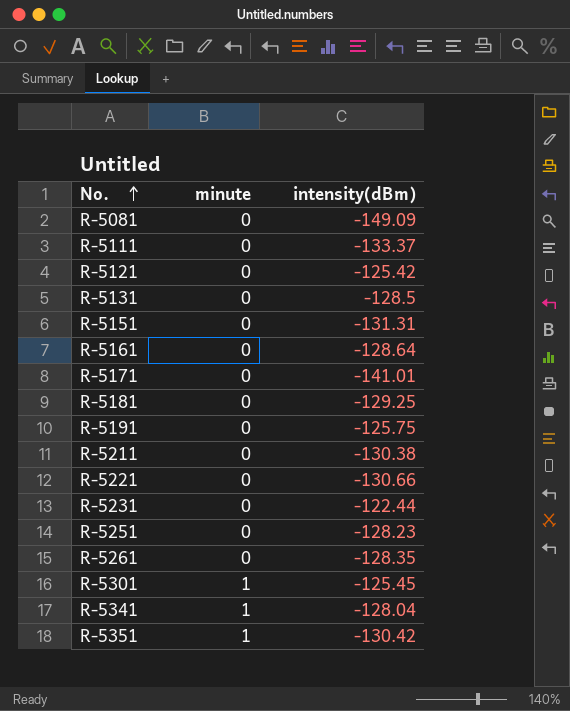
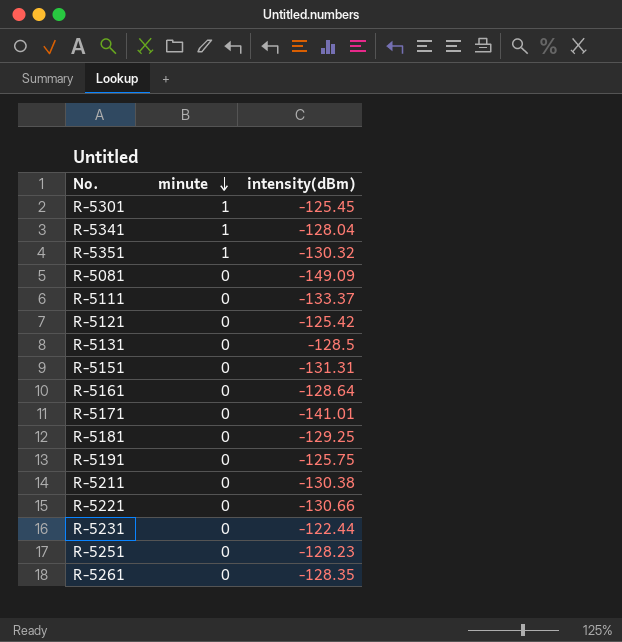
row order: No. ascending -> minute descending
R-5351 | intensity(dBm): -130.42 -> -130.32

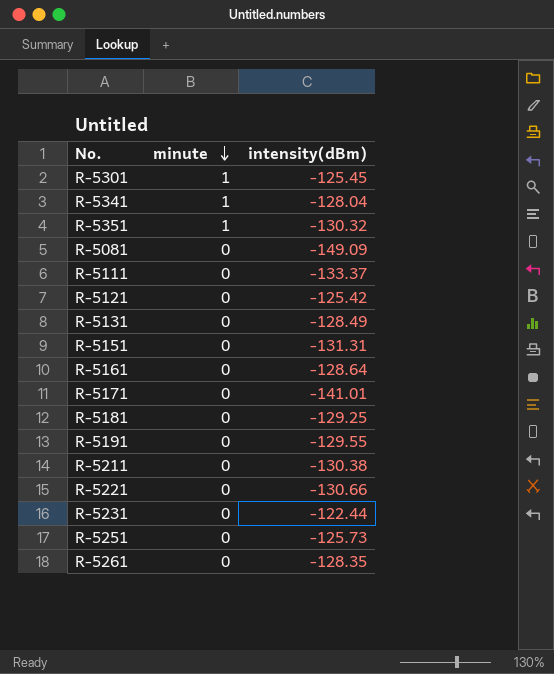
R-5131 | intensity(dBm): -128.5 -> -128.49
R-5191 | intensity(dBm): -125.75 -> -129.55
R-5251 | intensity(dBm): -128.23 -> -125.73

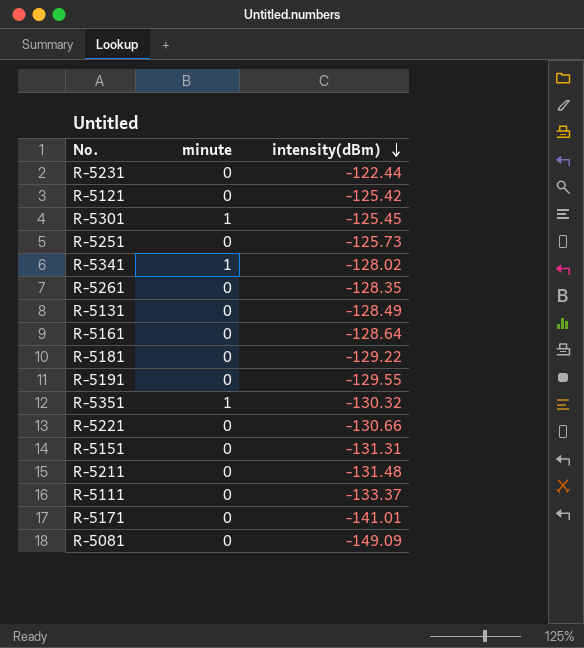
row order: minute descending -> intensity(dBm) descending
R-5341 | intensity(dBm): -128.04 -> -128.02
R-5181 | intensity(dBm): -129.25 -> -129.22
R-5211 | intensity(dBm): -130.38 -> -131.48

